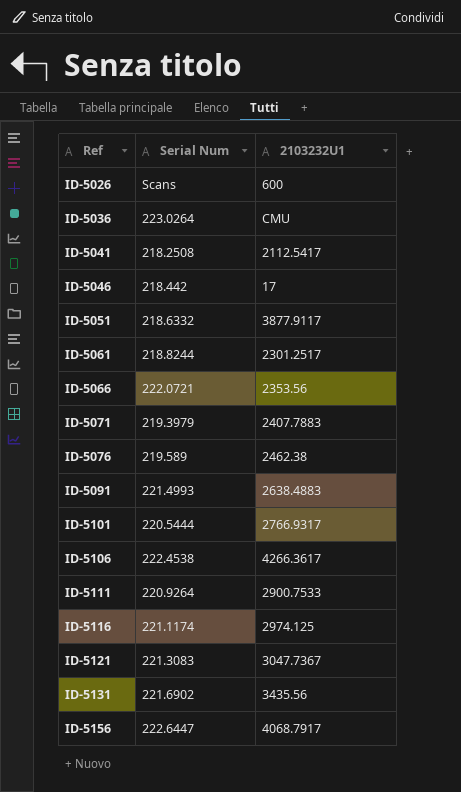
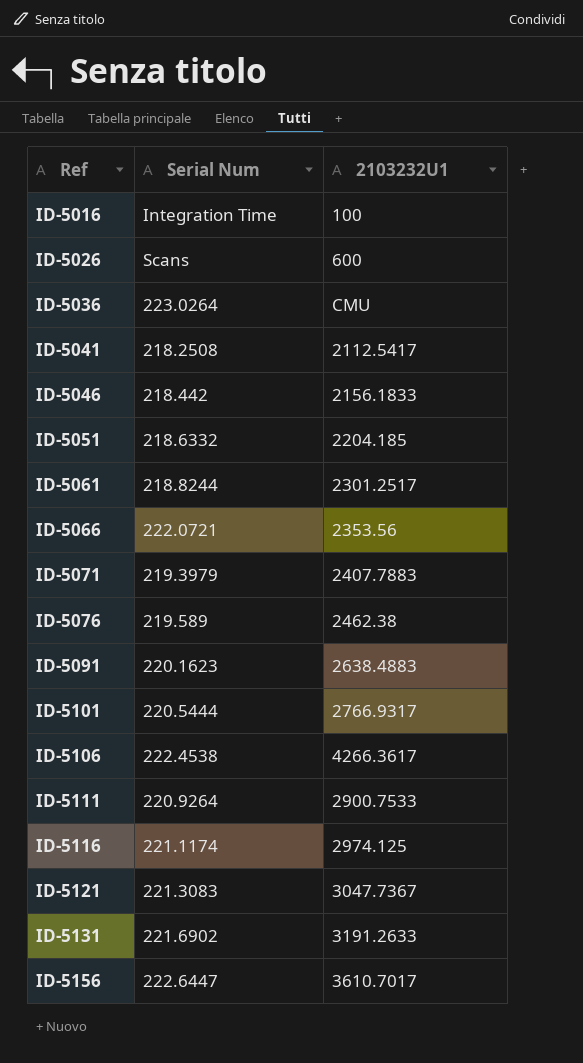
row ID-5016: none -> Integration Time | 100
ID-5046 | 2103232U1: 17 -> 2156.1833
ID-5051 | 2103232U1: 3877.9117 -> 2204.185
ID-5091 | Serial Num: 221.4993 -> 220.1623
ID-5131 | 2103232U1: 3435.56 -> 3191.2633
ID-5156 | 2103232U1: 4068.7917 -> 3610.7017

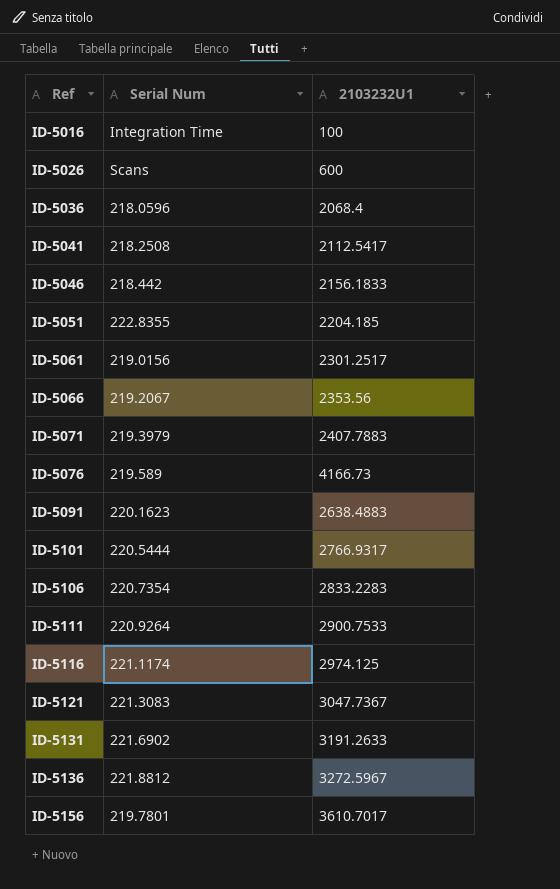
ID-5036 | Serial Num: 223.0264 -> 218.0596
ID-5036 | 2103232U1: CMU -> 2068.4
ID-5051 | Serial Num: 218.6332 -> 222.8355
ID-5061 | Serial Num: 218.8244 -> 219.0156
ID-5066 | Serial Num: 222.0721 -> 219.2067
ID-5076 | 2103232U1: 2462.38 -> 4166.73
ID-5106 | Serial Num: 222.4538 -> 220.7354
ID-5106 | 2103232U1: 4266.3617 -> 2833.2283
row ID-5136: none -> 221.8812 | 3272.5967
ID-5156 | Serial Num: 222.6447 -> 219.7801

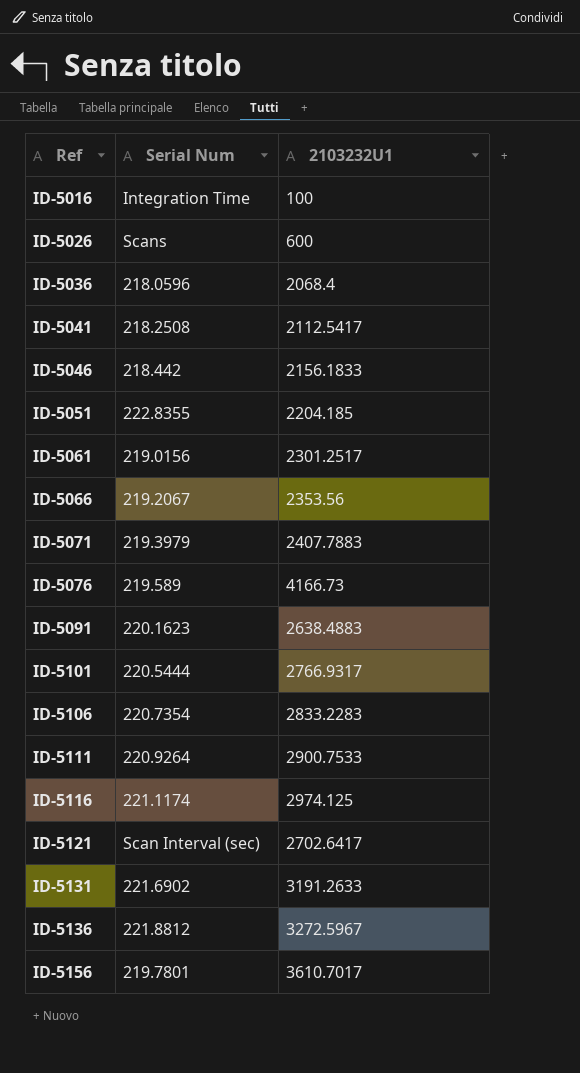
ID-5121 | Serial Num: 221.3083 -> Scan Interval (sec)
ID-5121 | 2103232U1: 3047.7367 -> 2702.6417

